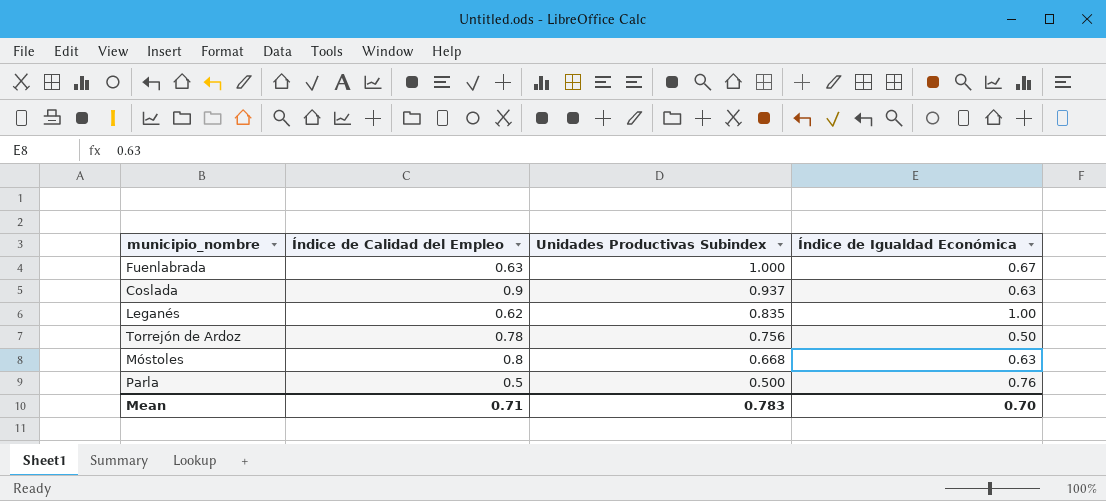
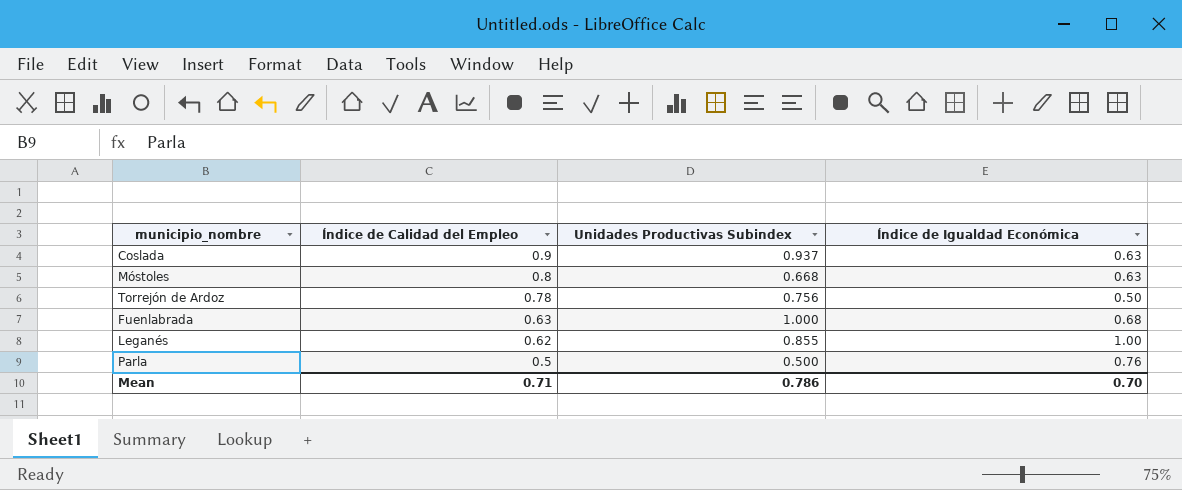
row order: Unidades Productivas Subindex descending -> Índice de Calidad del Empleo descending
Fuenlabrada | Índice de Igualdad Económica: 0.67 -> 0.68
Leganés | Unidades Productivas Subindex: 0.835 -> 0.855
Mean | Unidades Productivas Subindex: 0.783 -> 0.786

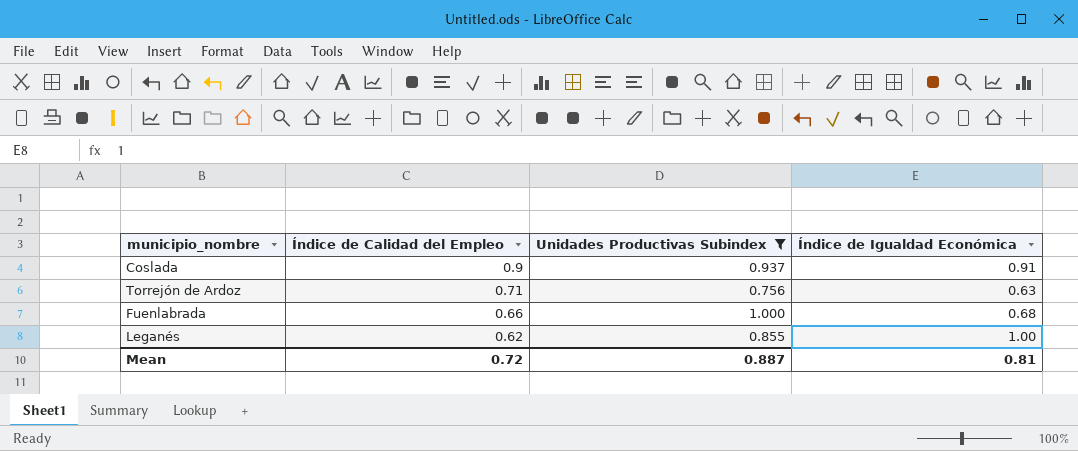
filter: none -> Unidades Productivas Subindex >= 0.756
Coslada | Índice de Igualdad Económica: 0.63 -> 0.91
Torrejón de Ardoz | Índice de Calidad del Empleo: 0.78 -> 0.71
Torrejón de Ardoz | Índice de Igualdad Económica: 0.50 -> 0.63
Fuenlabrada | Índice de Calidad del Empleo: 0.63 -> 0.66
Mean | Índice de Calidad del Empleo: 0.71 -> 0.72
Mean | Unidades Productivas Subindex: 0.786 -> 0.887
Mean | Índice de Igualdad Económica: 0.70 -> 0.81

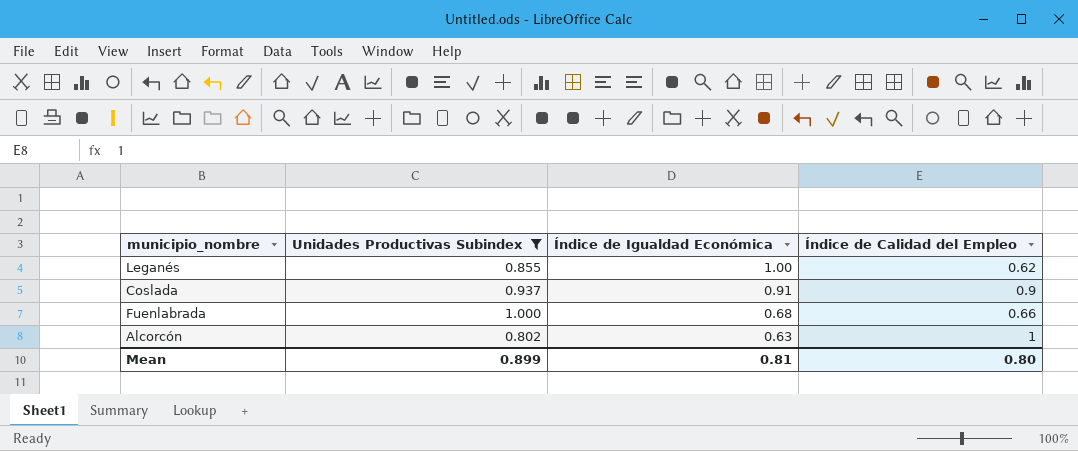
row order: Índice de Calidad del Empleo descending -> Índice de Igualdad Económica descending
column Índice de Calidad del Empleo | position: 2 -> 4
row Torrejón de Ardoz: 0.71 | 0.756 | 0.63 -> none
row Alcorcón: none -> 0.802 | 0.63 | 1
Mean | Unidades Productivas Subindex: 0.887 -> 0.899
Mean | Índice de Calidad del Empleo: 0.72 -> 0.80

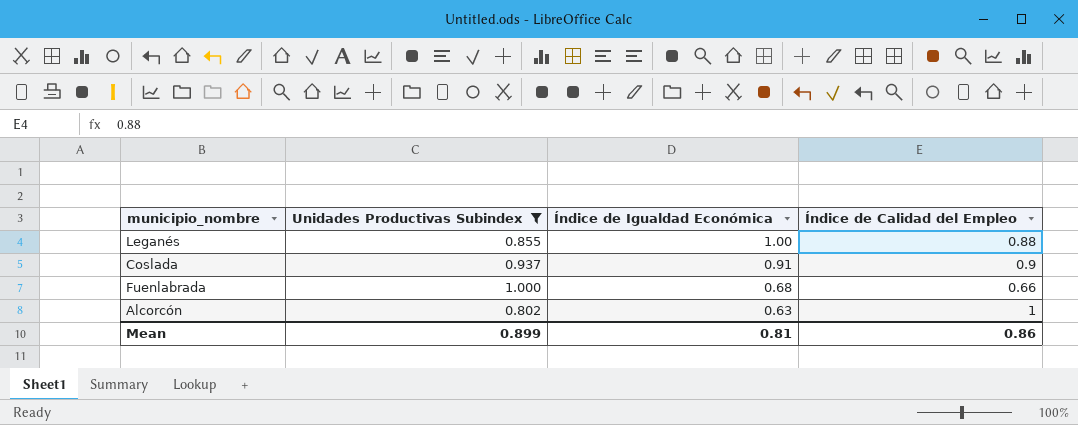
Leganés | Índice de Calidad del Empleo: 0.62 -> 0.88
Mean | Índice de Calidad del Empleo: 0.80 -> 0.86

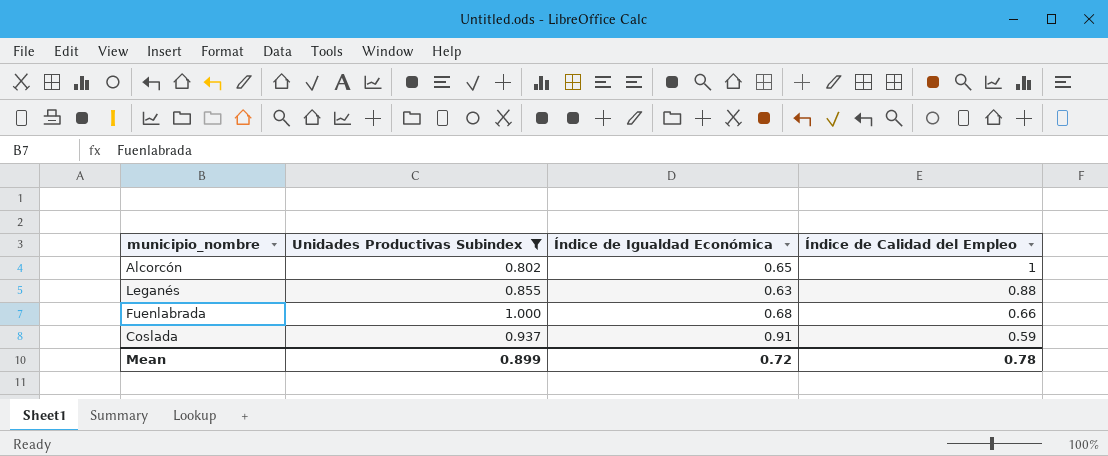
row order: Índice de Igualdad Económica descending -> Índice de Calidad del Empleo descending
Alcorcón | Índice de Igualdad Económica: 0.63 -> 0.65
Leganés | Índice de Igualdad Económica: 1.00 -> 0.63
Coslada | Índice de Calidad del Empleo: 0.9 -> 0.59
Mean | Índice de Igualdad Económica: 0.81 -> 0.72
Mean | Índice de Calidad del Empleo: 0.86 -> 0.78

